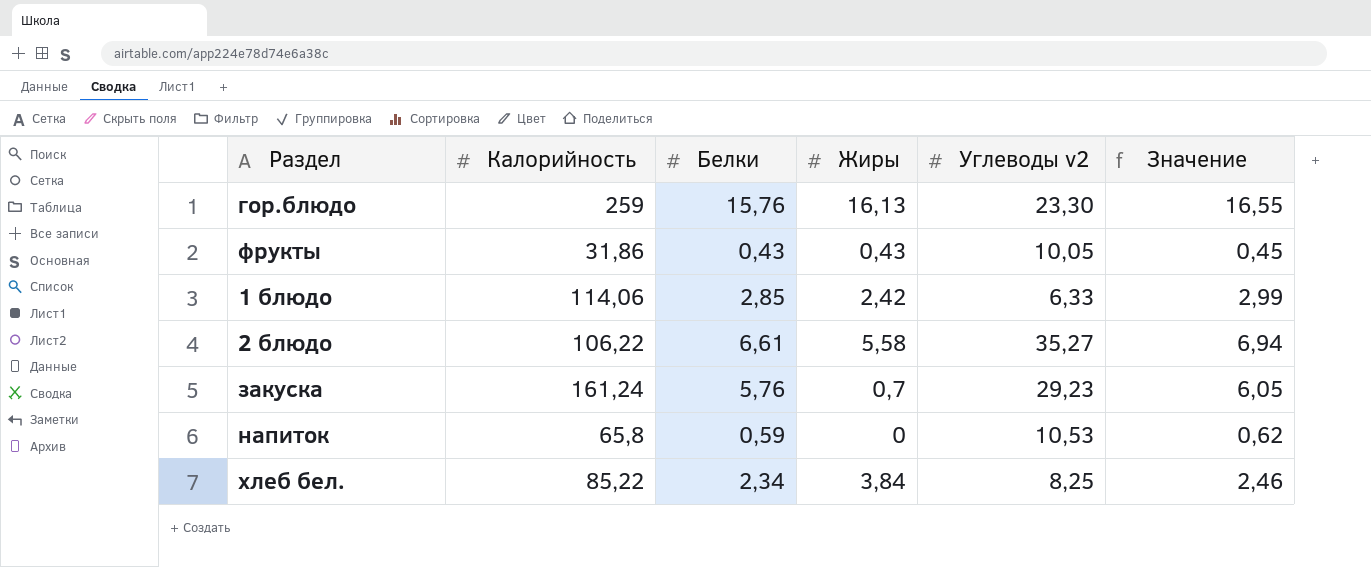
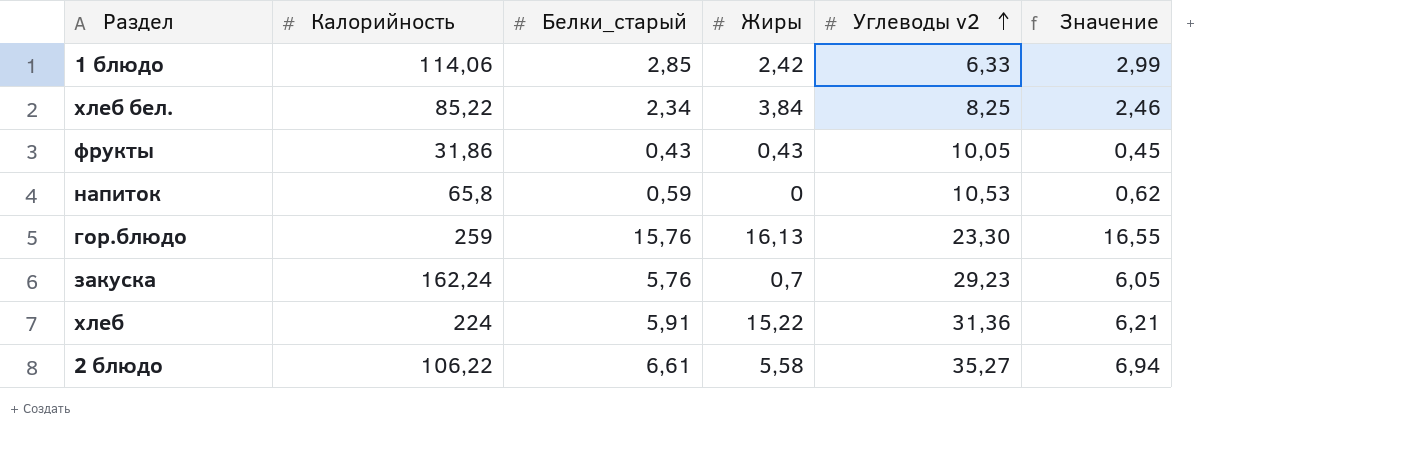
row order: none -> Углеводы v2 ascending
column name: Белки -> Белки_старый
закуска | Калорийность: 161,24 -> 162,24
row хлеб: none -> 224 | 5,91 | 15,22 | 31,36 | 6,21

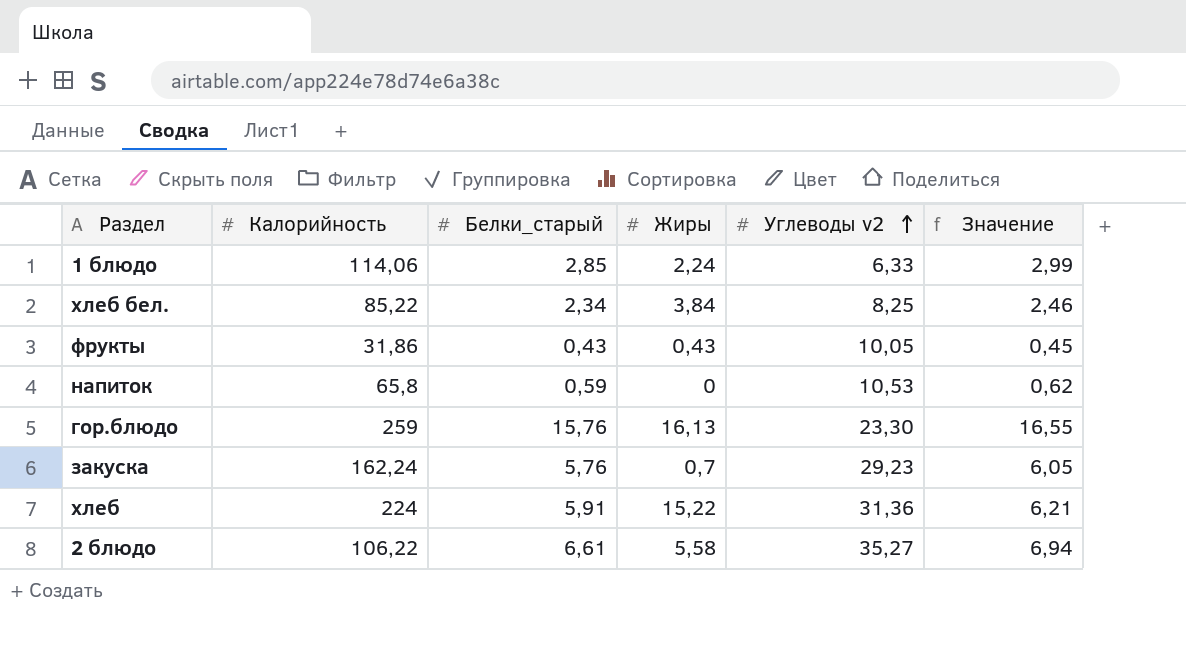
1 блюдо | Жиры: 2,42 -> 2,24

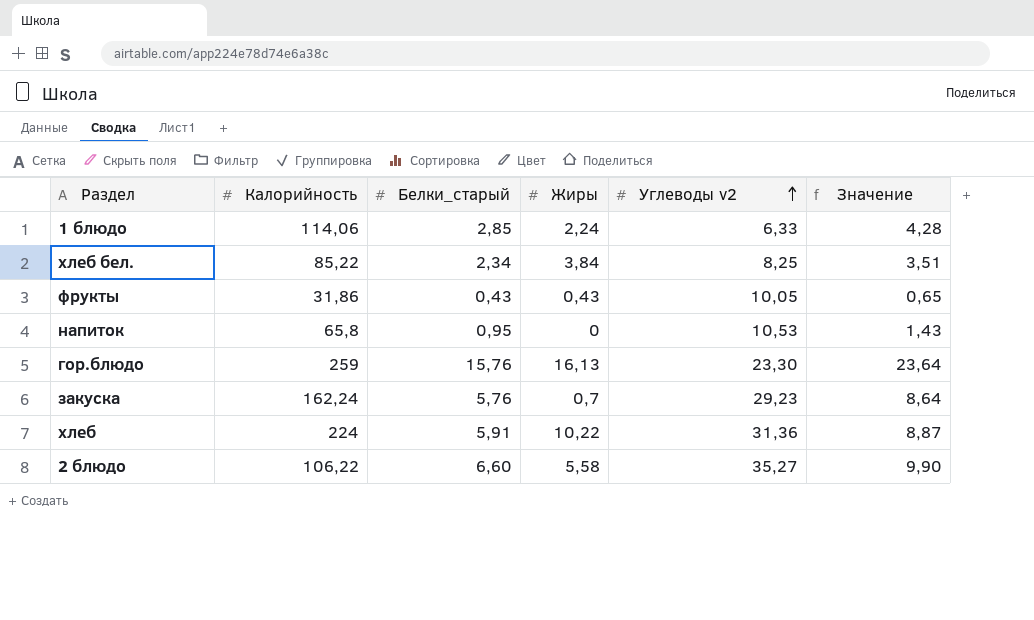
column Значение | formula: [Белки_старый] * 1,05 -> [Белки_старый] * 1,5
напиток | Белки_старый: 0,59 -> 0,95
хлеб | Жиры: 15,22 -> 10,22
2 блюдо | Белки_старый: 6,61 -> 6,60

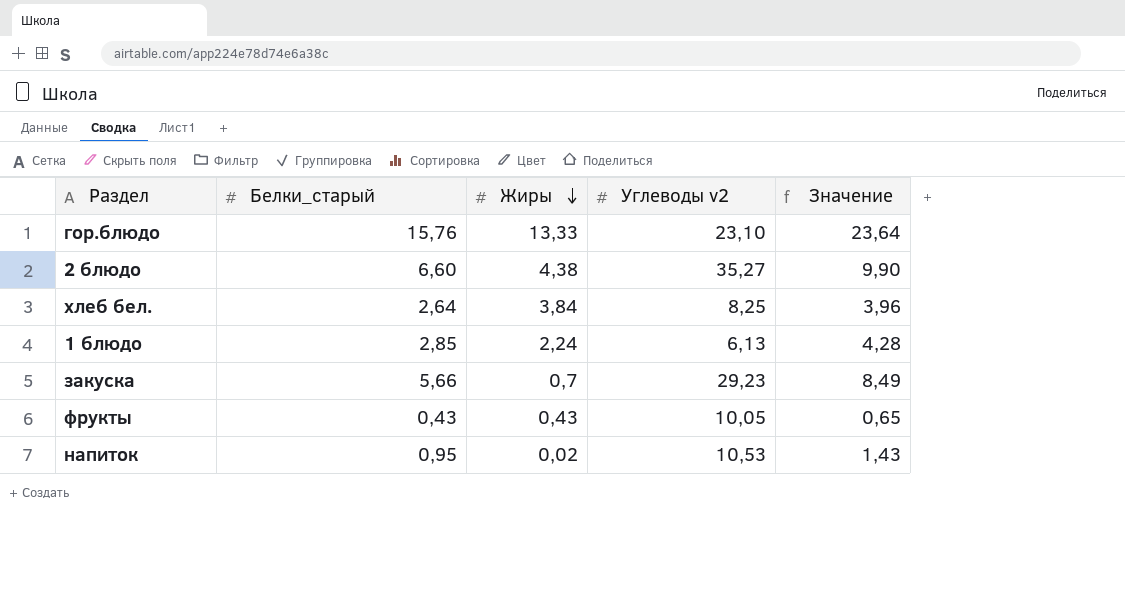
row order: Углеводы v2 ascending -> Жиры descending
column Калорийность | position: 2 -> none
row хлеб: 224 | 5,91 | 10,22 | 31,36 | 8,87 -> none
гор.блюдо | Жиры: 16,13 -> 13,33
гор.блюдо | Углеводы v2: 23,30 -> 23,10
2 блюдо | Жиры: 5,58 -> 4,38
хлеб бел. | Белки_старый: 2,34 -> 2,64
хлеб бел. | Значение: 3,51 -> 3,96
1 блюдо | Углеводы v2: 6,33 -> 6,13
закуска | Белки_старый: 5,76 -> 5,66
закуска | Значение: 8,64 -> 8,49
напиток | Жиры: 0 -> 0,02

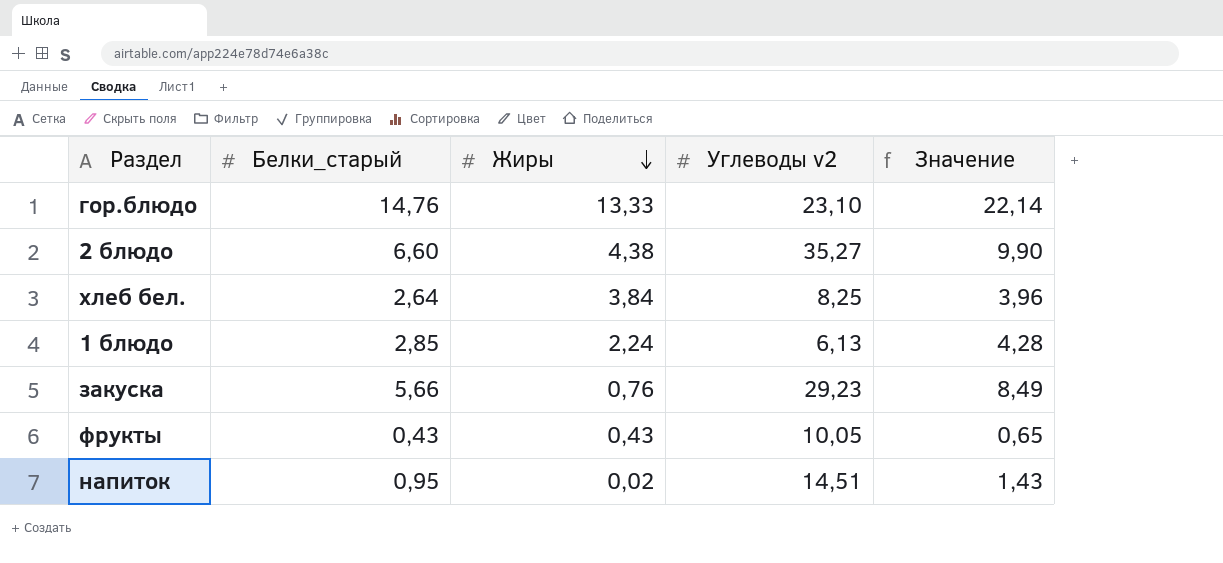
гор.блюдо | Белки_старый: 15,76 -> 14,76
гор.блюдо | Значение: 23,64 -> 22,14
закуска | Жиры: 0,7 -> 0,76
напиток | Углеводы v2: 10,53 -> 14,51

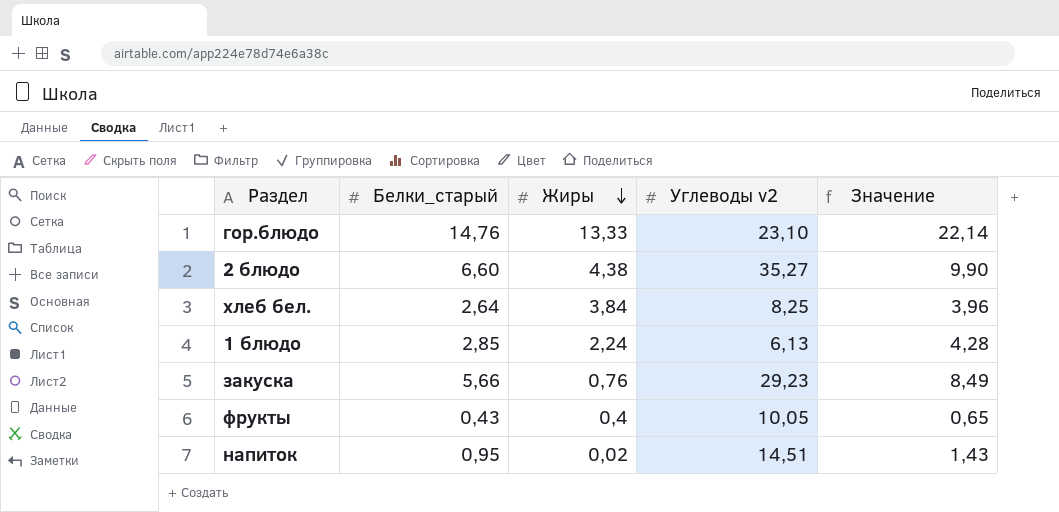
фрукты | Жиры: 0,43 -> 0,4

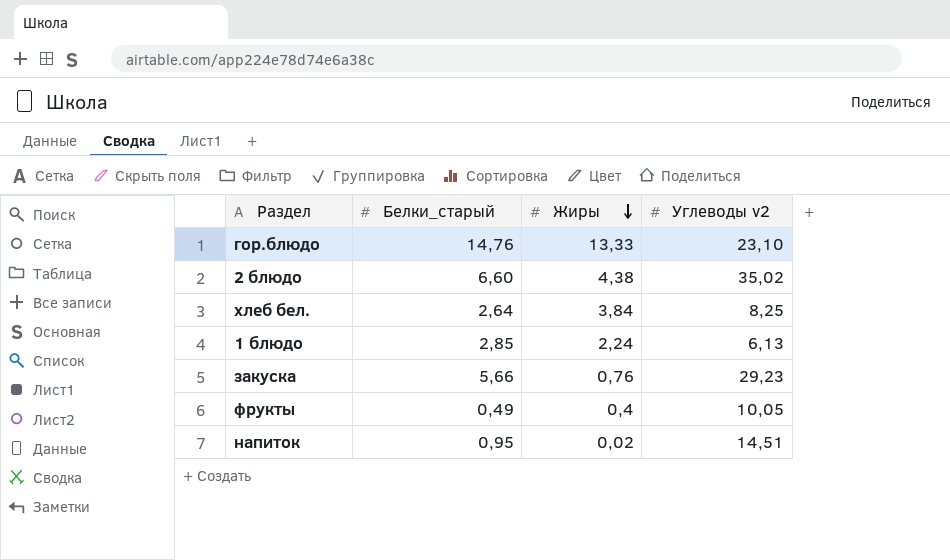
column Значение | formula: [Белки_старый] * 1,5 -> none
2 блюдо | Углеводы v2: 35,27 -> 35,02
фрукты | Белки_старый: 0,43 -> 0,49

